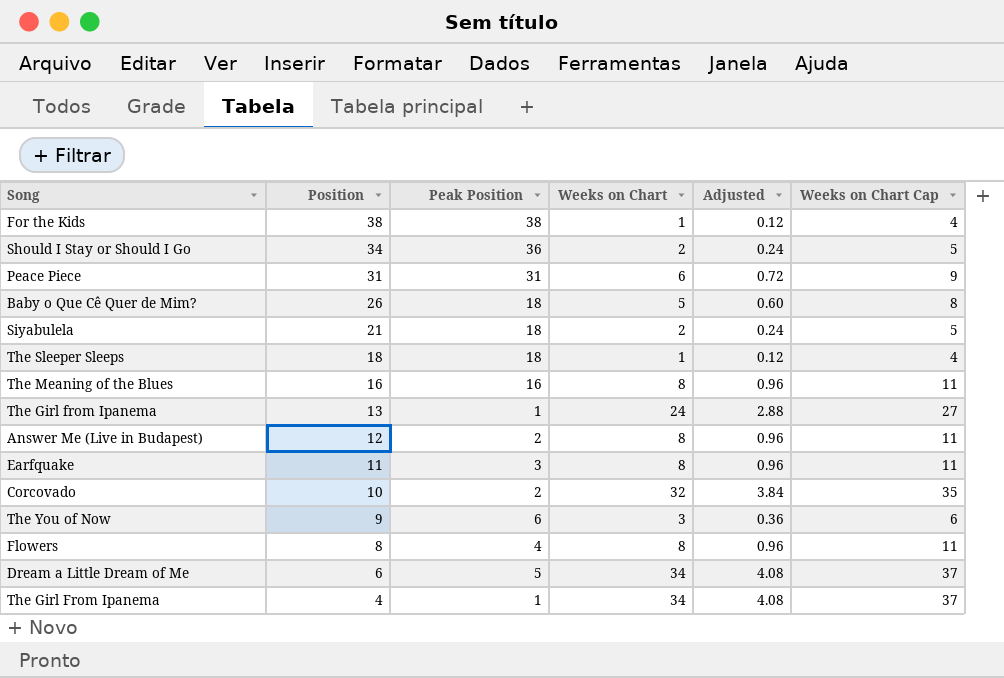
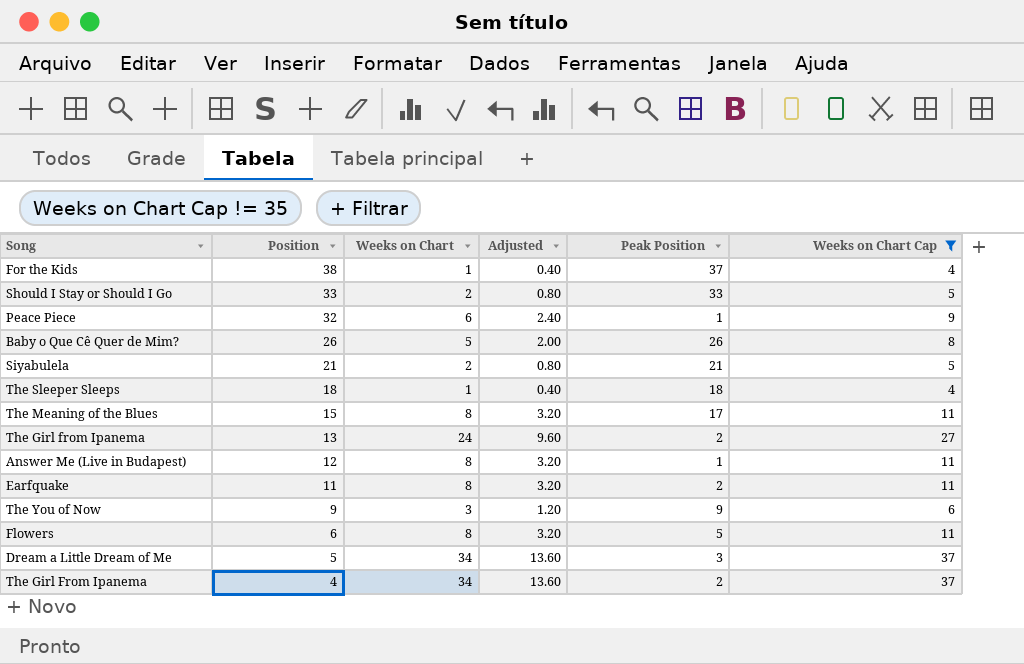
filter: none -> Weeks on Chart Cap != 35
column Adjusted | formula: [Weeks on Chart] * 0.12 -> [Weeks on Chart] * 0.4
column Peak Position | position: 3 -> 5
For the Kids | Peak Position: 38 -> 37
Should I Stay or Should I Go | Position: 34 -> 33
Should I Stay or Should I Go | Peak Position: 36 -> 33
Peace Piece | Position: 31 -> 32
Peace Piece | Peak Position: 31 -> 1
Baby o Que Cê Quer de Mim? | Peak Position: 18 -> 26
Siyabulela | Peak Position: 18 -> 21
The Meaning of the Blues | Position: 16 -> 15
The Meaning of the Blues | Peak Position: 16 -> 17
The Girl from Ipanema | Peak Position: 1 -> 2
Answer Me (Live in Budapest) | Peak Position: 2 -> 1
Earfquake | Peak Position: 3 -> 2
The You of Now | Peak Position: 6 -> 9
Flowers | Position: 8 -> 6
Flowers | Peak Position: 4 -> 5
Dream a Little Dream of Me | Position: 6 -> 5
Dream a Little Dream of Me | Peak Position: 5 -> 3
The Girl From Ipanema | Peak Position: 1 -> 2

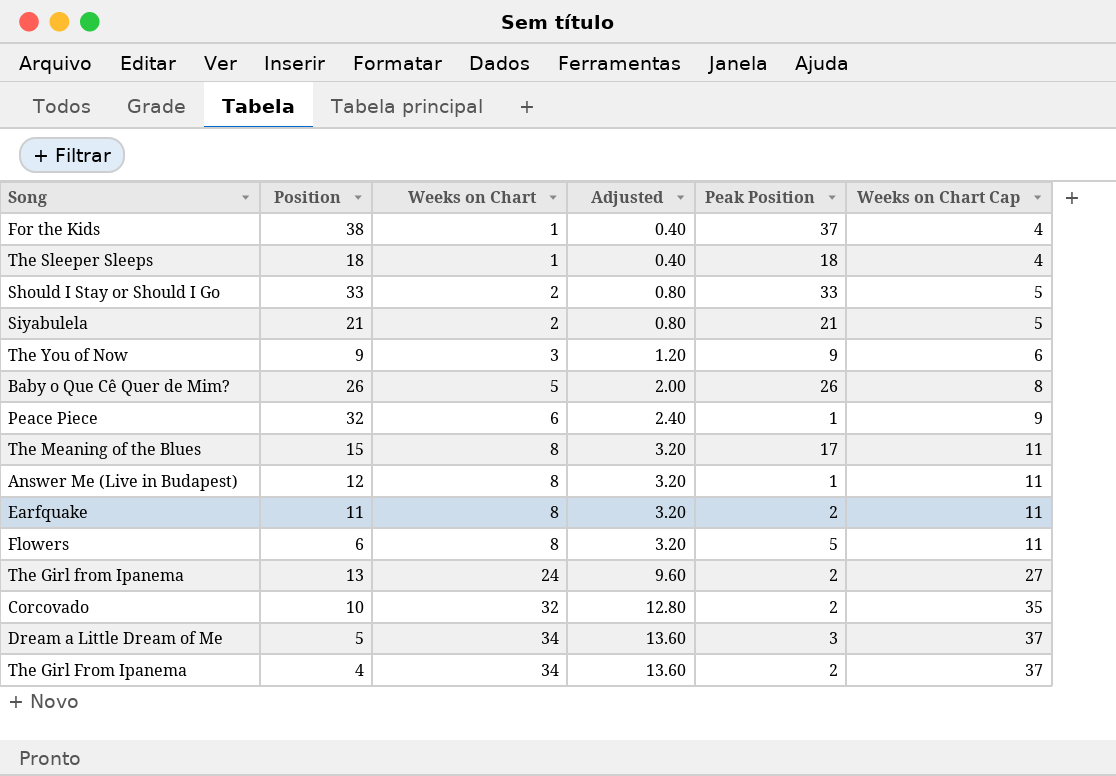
filter: Weeks on Chart Cap != 35 -> none
row order: Position descending -> Weeks on Chart ascending

